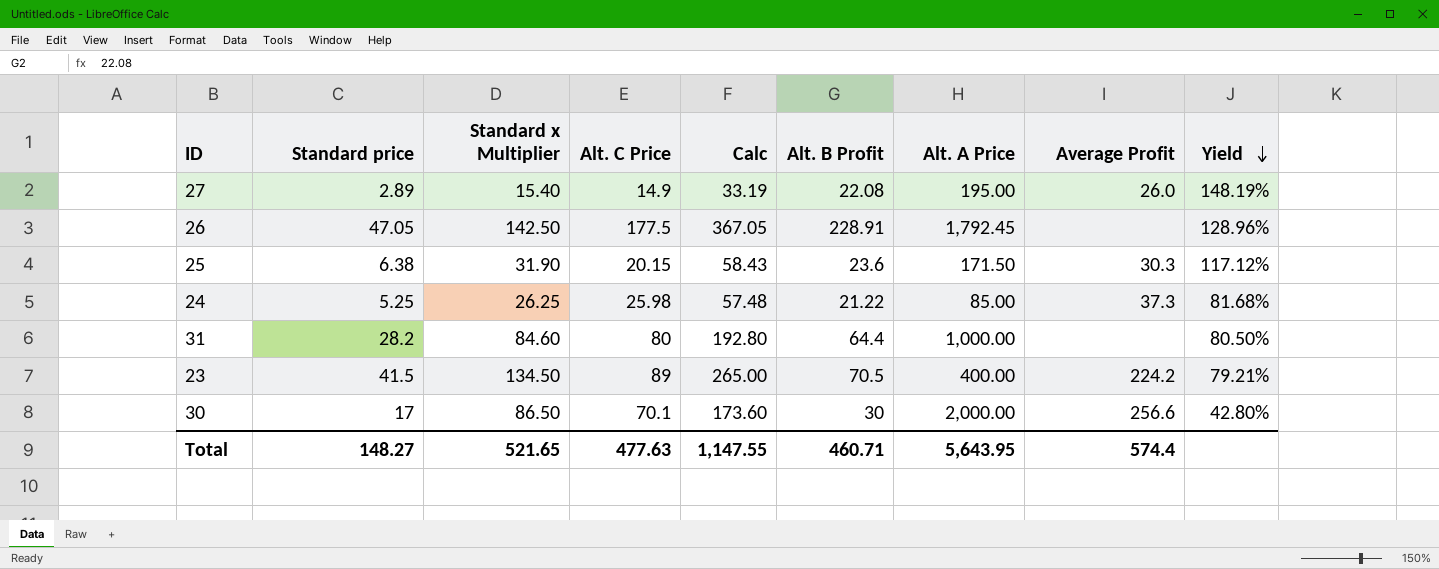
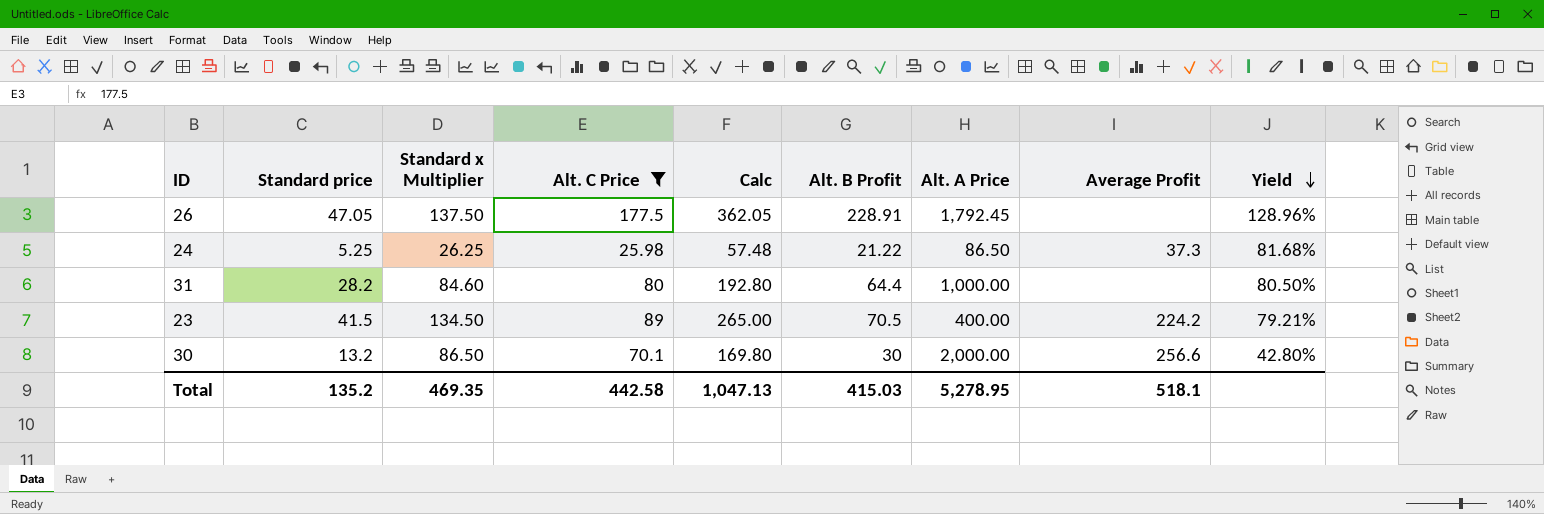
filter: none -> Alt. C Price >= 25.98
26 | Standard x Multiplier: 142.50 -> 137.50
26 | Calc: 367.05 -> 362.05
24 | Alt. A Price: 85.00 -> 86.50
30 | Standard price: 17 -> 13.2
30 | Calc: 173.60 -> 169.80
Total | Standard price: 148.27 -> 135.2
Total | Standard x Multiplier: 521.65 -> 469.35
Total | Alt. C Price: 477.63 -> 442.58
Total | Calc: 1,147.55 -> 1,047.13
Total | Alt. B Profit: 460.71 -> 415.03
Total | Alt. A Price: 5,643.95 -> 5,278.95
Total | Average Profit: 574.4 -> 518.1

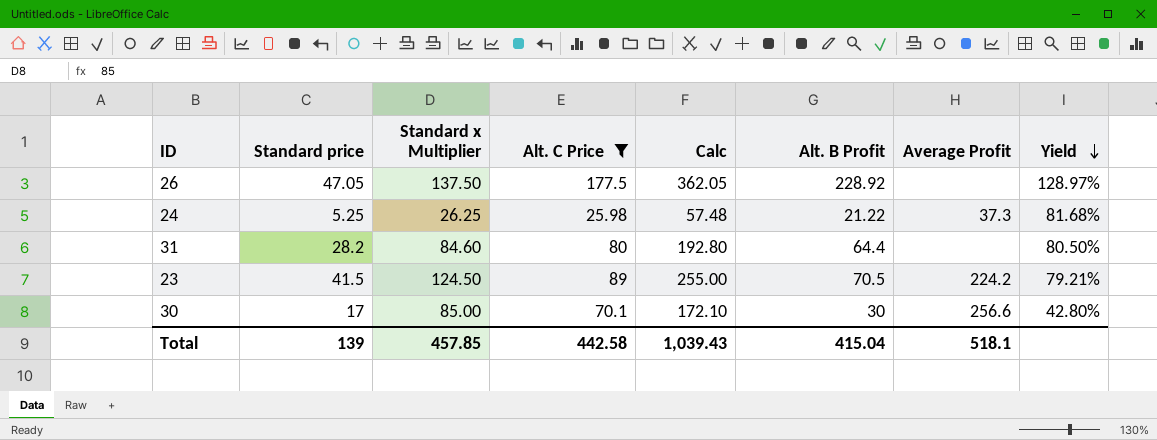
column Alt. A Price | position: 7 -> none
26 | Alt. B Profit: 228.91 -> 228.92
26 | Yield: 128.96% -> 128.97%
23 | Standard x Multiplier: 134.50 -> 124.50
23 | Calc: 265.00 -> 255.00
30 | Standard price: 13.2 -> 17
30 | Standard x Multiplier: 86.50 -> 85.00
30 | Calc: 169.80 -> 172.10
Total | Standard price: 135.2 -> 139
Total | Standard x Multiplier: 469.35 -> 457.85
Total | Calc: 1,047.13 -> 1,039.43
Total | Alt. B Profit: 415.03 -> 415.04

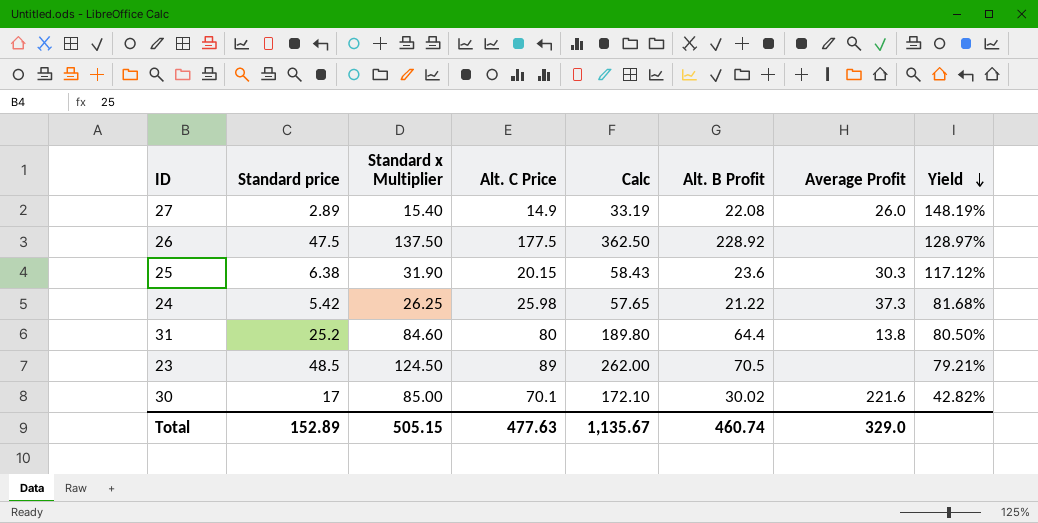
filter: Alt. C Price >= 25.98 -> none
26 | Standard price: 47.05 -> 47.5
26 | Calc: 362.05 -> 362.50
24 | Standard price: 5.25 -> 5.42
24 | Calc: 57.48 -> 57.65
31 | Standard price: 28.2 -> 25.2
31 | Calc: 192.80 -> 189.80
31 | Average Profit: none -> 13.8
23 | Standard price: 41.5 -> 48.5
23 | Calc: 255.00 -> 262.00
23 | Average Profit: 224.2 -> none
30 | Alt. B Profit: 30 -> 30.02
30 | Average Profit: 256.6 -> 221.6
30 | Yield: 42.80% -> 42.82%
Total | Standard price: 139 -> 152.89
Total | Standard x Multiplier: 457.85 -> 505.15
Total | Alt. C Price: 442.58 -> 477.63
Total | Calc: 1,039.43 -> 1,135.67
Total | Alt. B Profit: 415.04 -> 460.74
Total | Average Profit: 518.1 -> 329.0

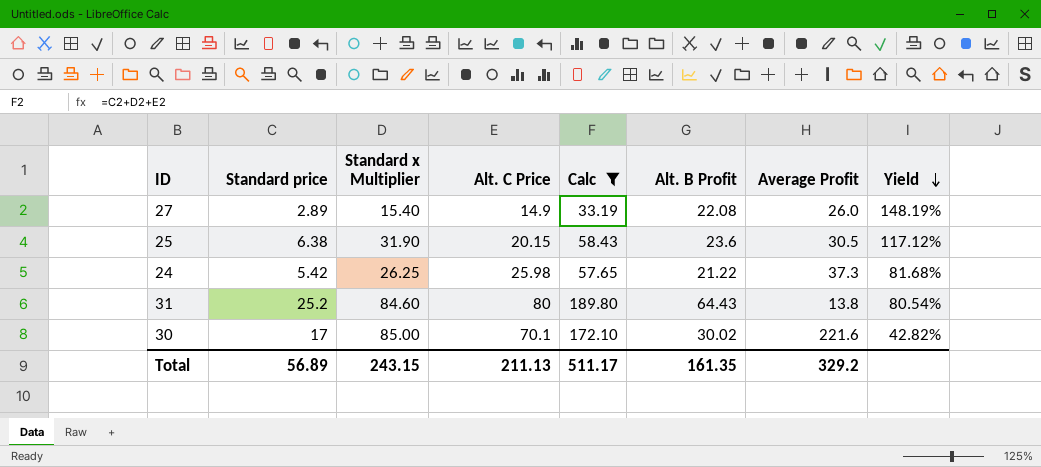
filter: none -> Calc <= 189.80
25 | Average Profit: 30.3 -> 30.5
31 | Alt. B Profit: 64.4 -> 64.43
31 | Yield: 80.50% -> 80.54%
Total | Standard price: 152.89 -> 56.89
Total | Standard x Multiplier: 505.15 -> 243.15
Total | Alt. C Price: 477.63 -> 211.13
Total | Calc: 1,135.67 -> 511.17
Total | Alt. B Profit: 460.74 -> 161.35
Total | Average Profit: 329.0 -> 329.2

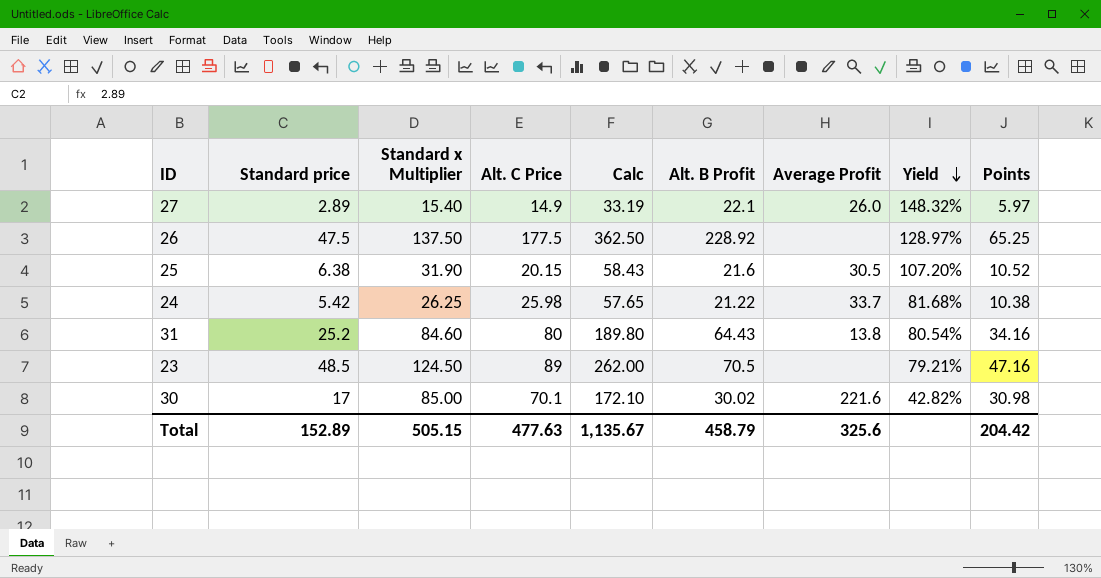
filter: Calc <= 189.80 -> none
column Points | formula: none -> [Calc] * 0.18
27 | Alt. B Profit: 22.08 -> 22.1
27 | Yield: 148.19% -> 148.32%
25 | Alt. B Profit: 23.6 -> 21.6
25 | Yield: 117.12% -> 107.20%
24 | Average Profit: 37.3 -> 33.7
Total | Standard price: 56.89 -> 152.89
Total | Standard x Multiplier: 243.15 -> 505.15
Total | Alt. C Price: 211.13 -> 477.63
Total | Calc: 511.17 -> 1,135.67
Total | Alt. B Profit: 161.35 -> 458.79
Total | Average Profit: 329.2 -> 325.6

